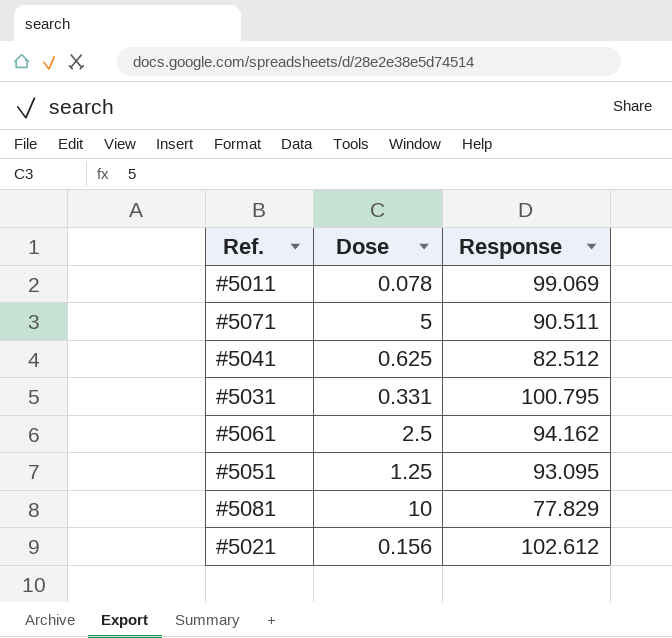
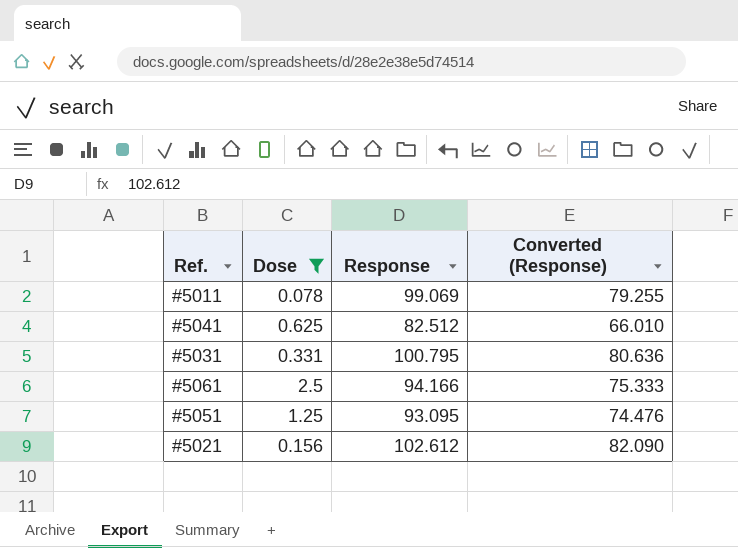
filter: none -> Dose <= 2.5
column Converted (Response) | formula: none -> [Response] * 0.8
#5061 | Response: 94.162 -> 94.166

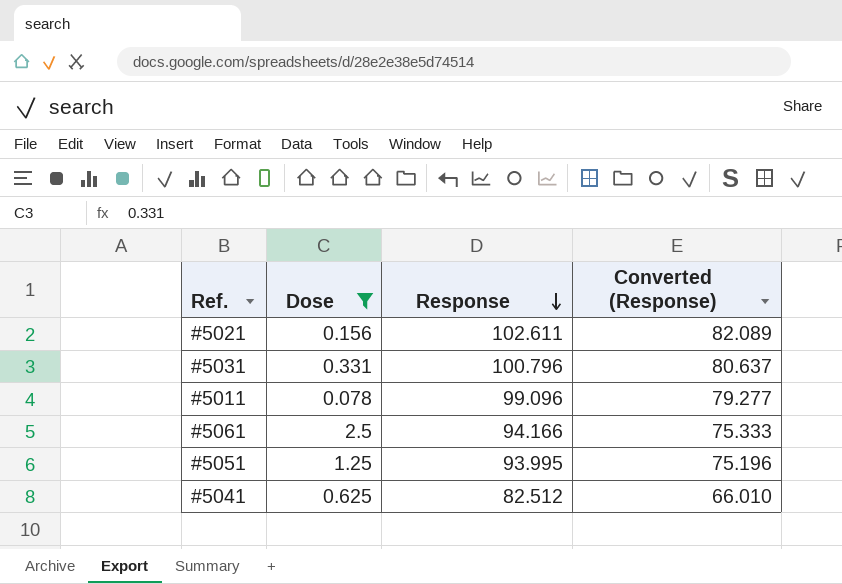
row order: none -> Response descending
#5021 | Response: 102.612 -> 102.611
#5021 | Converted (Response): 82.090 -> 82.089
#5031 | Response: 100.795 -> 100.796
#5031 | Converted (Response): 80.636 -> 80.637
#5011 | Response: 99.069 -> 99.096
#5011 | Converted (Response): 79.255 -> 79.277
#5051 | Response: 93.095 -> 93.995
#5051 | Converted (Response): 74.476 -> 75.196

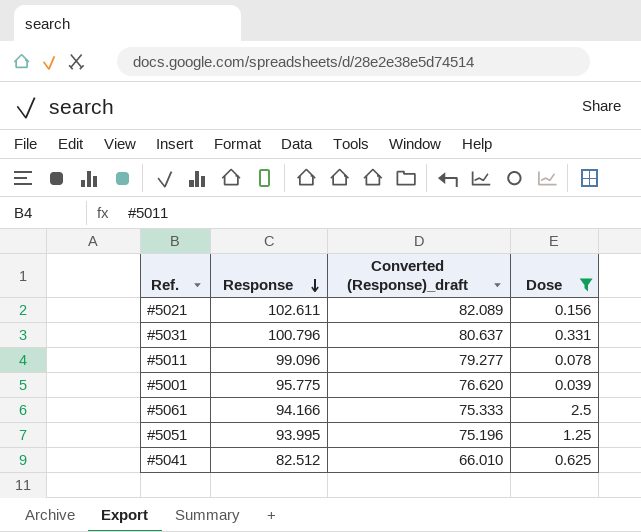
column name: Converted (Response) -> Converted (Response)_draft
column Dose | position: 2 -> 4
row #5001: none -> 95.775 | 76.620 | 0.039

